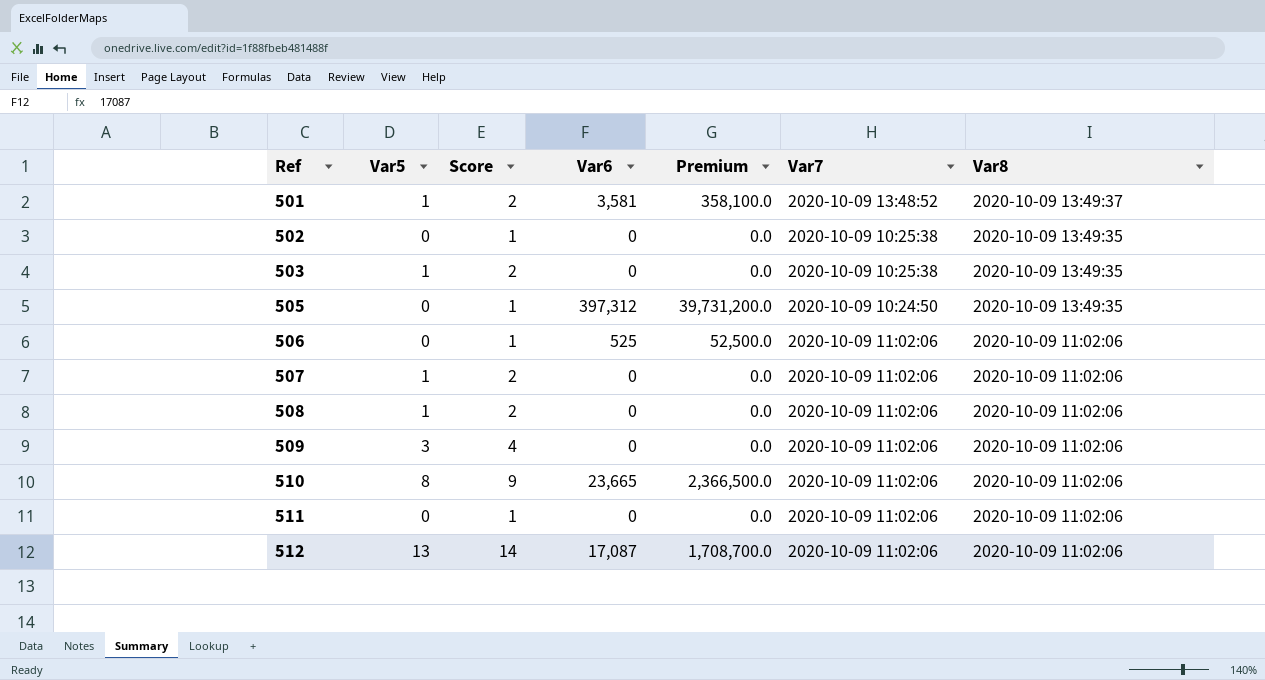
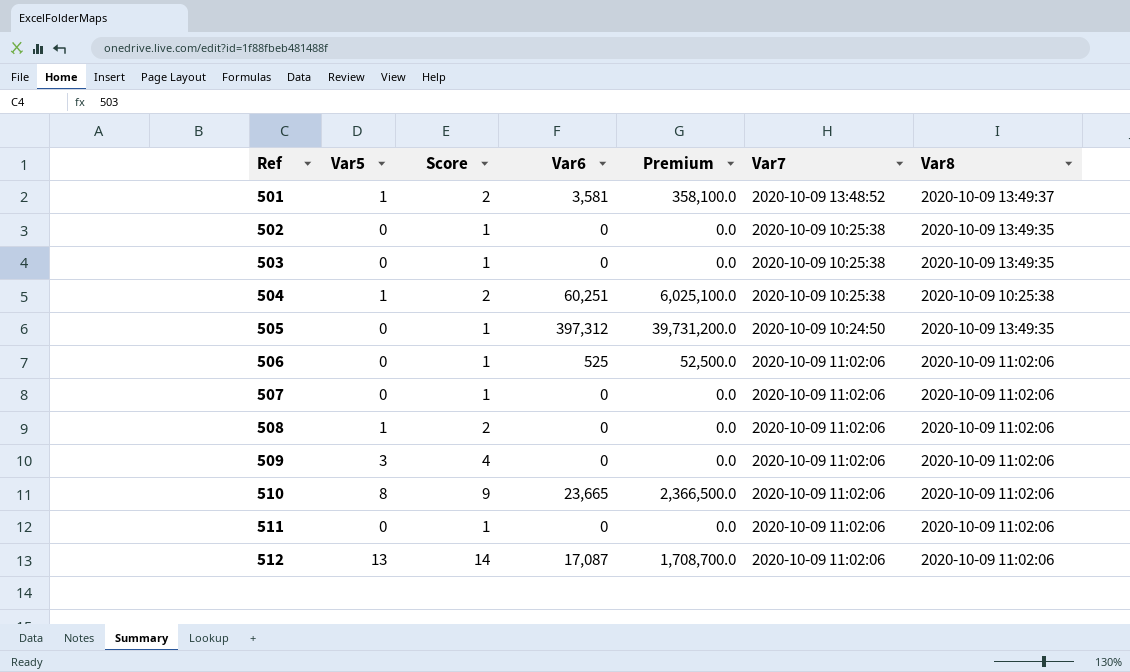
503 | Var5: 1 -> 0
503 | Score: 2 -> 1
row 504: none -> 1 | 2 | 60,251 | 6,025,100.0 | 2020-10-09 10:25:38 | 2020-10-09 10:25:38
507 | Var5: 1 -> 0
507 | Score: 2 -> 1

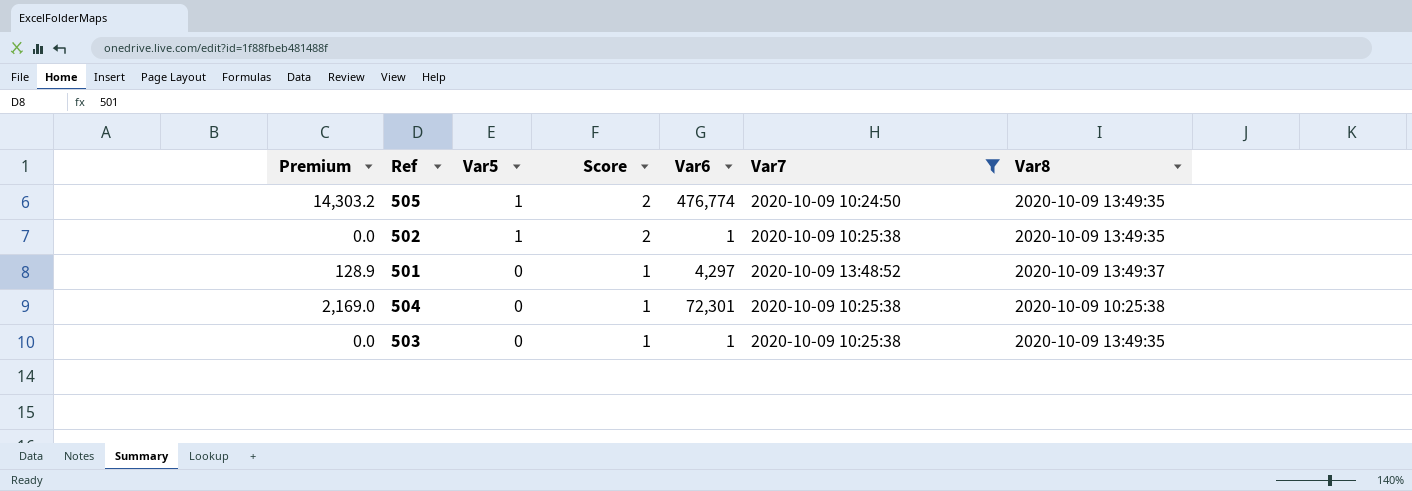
filter: none -> Var7 != 2020-10-09 11:02:06
row order: Ref ascending -> Var5 descending
column Premium | formula: [Var6] * 100 -> [Var6] * 0.03
column Premium | position: 5 -> 1
505 | Var5: 0 -> 1
505 | Score: 1 -> 2
505 | Var6: 397,312 -> 476,774
502 | Var5: 0 -> 1
502 | Score: 1 -> 2
502 | Var6: 0 -> 1
501 | Var5: 1 -> 0
501 | Score: 2 -> 1
501 | Var6: 3,581 -> 4,297
504 | Var5: 1 -> 0
504 | Score: 2 -> 1
504 | Var6: 60,251 -> 72,301
503 | Var6: 0 -> 1

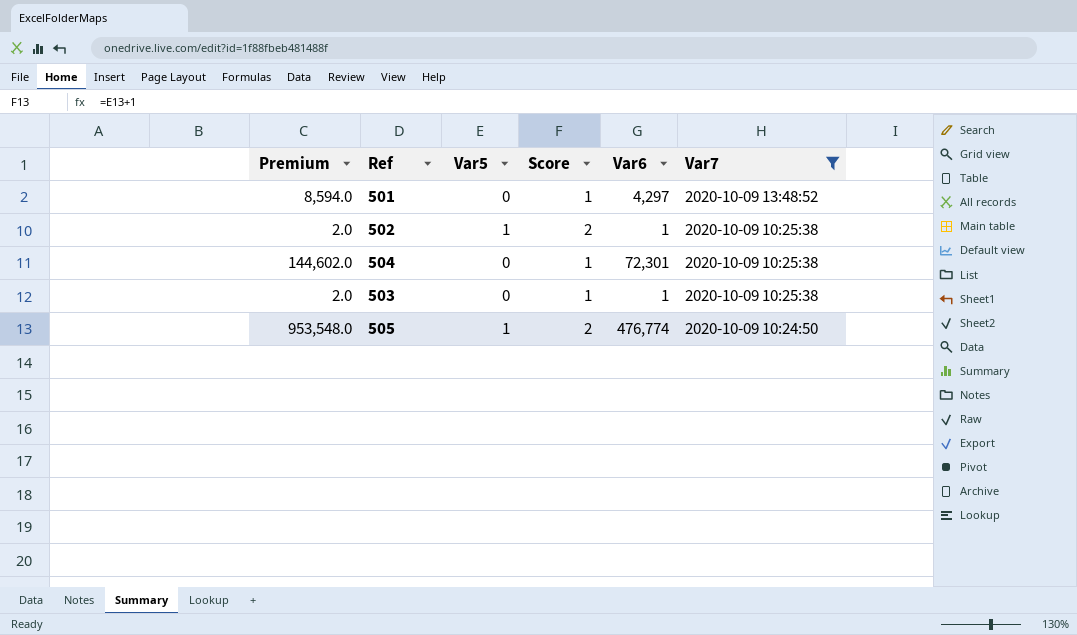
row order: Var5 descending -> Var7 descending
column Var8 | position: 7 -> none
column Premium | formula: [Var6] * 0.03 -> [Var6] * 2

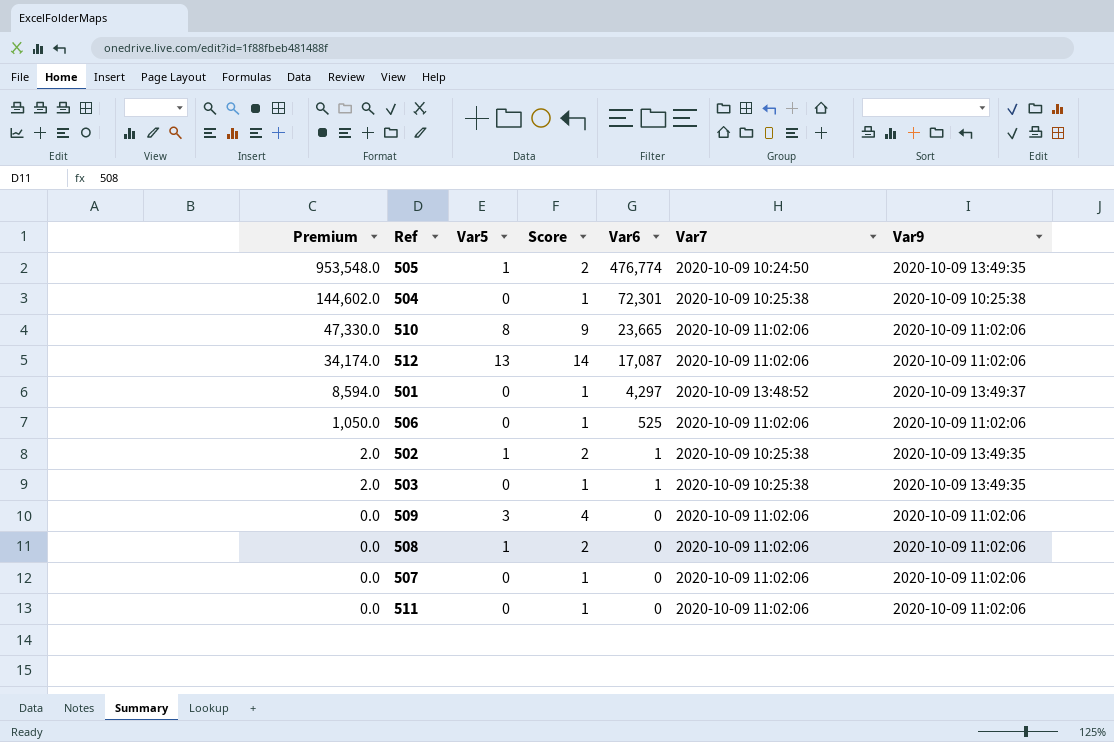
filter: Var7 != 2020-10-09 11:02:06 -> none
row order: Var7 descending -> Premium descending
column Var9 | position: none -> 7

